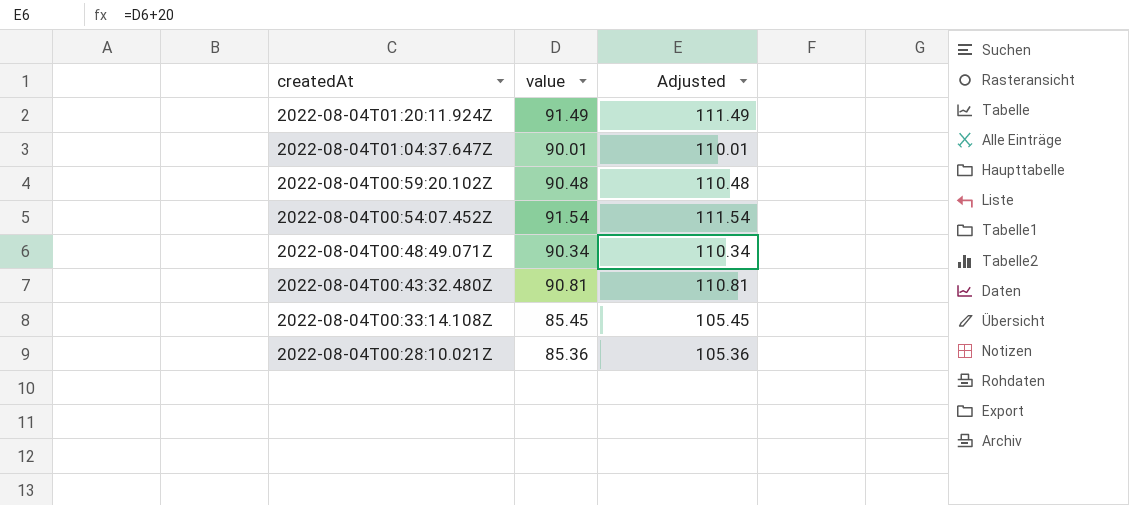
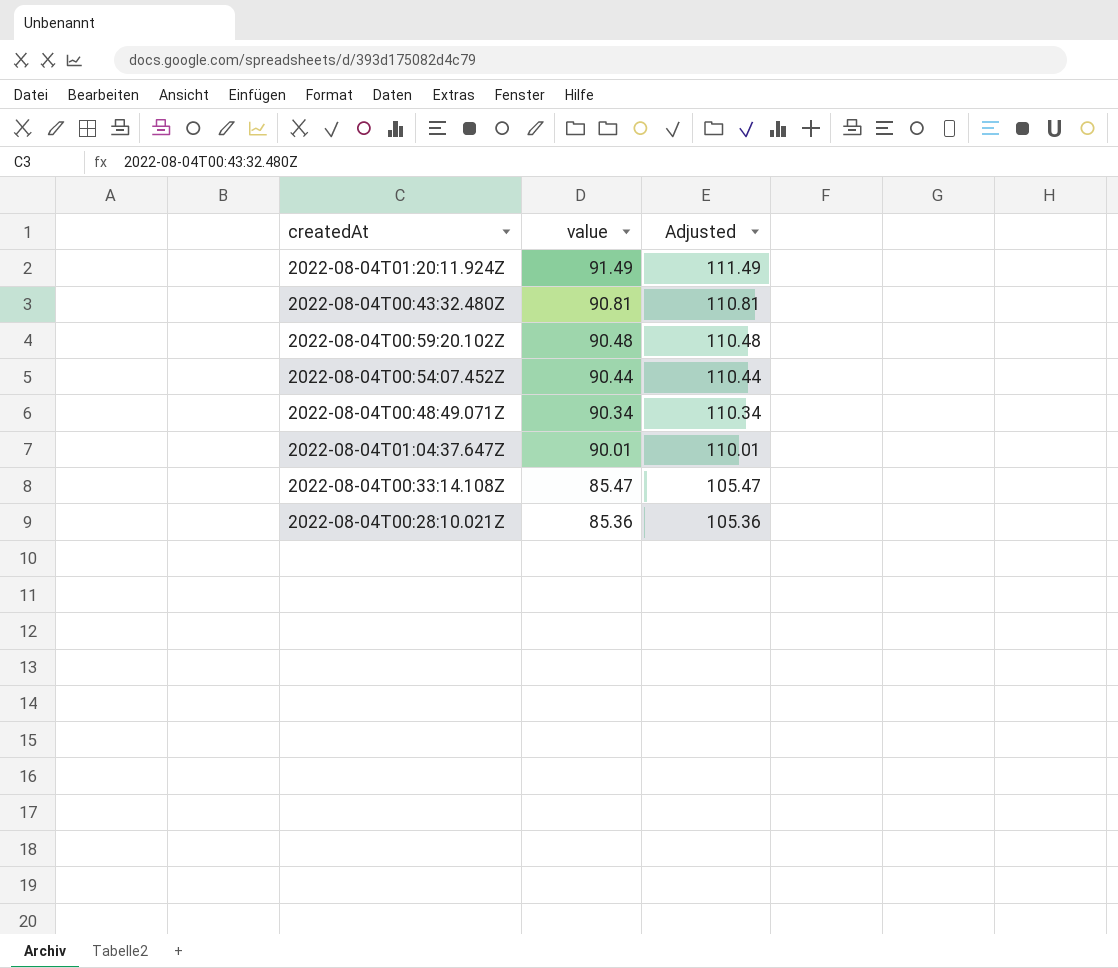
row order: createdAt descending -> value descending
2022-08-04T00:54:07.452Z | value: 91.54 -> 90.44
2022-08-04T00:54:07.452Z | Adjusted: 111.54 -> 110.44
2022-08-04T00:33:14.108Z | value: 85.45 -> 85.47
2022-08-04T00:33:14.108Z | Adjusted: 105.45 -> 105.47

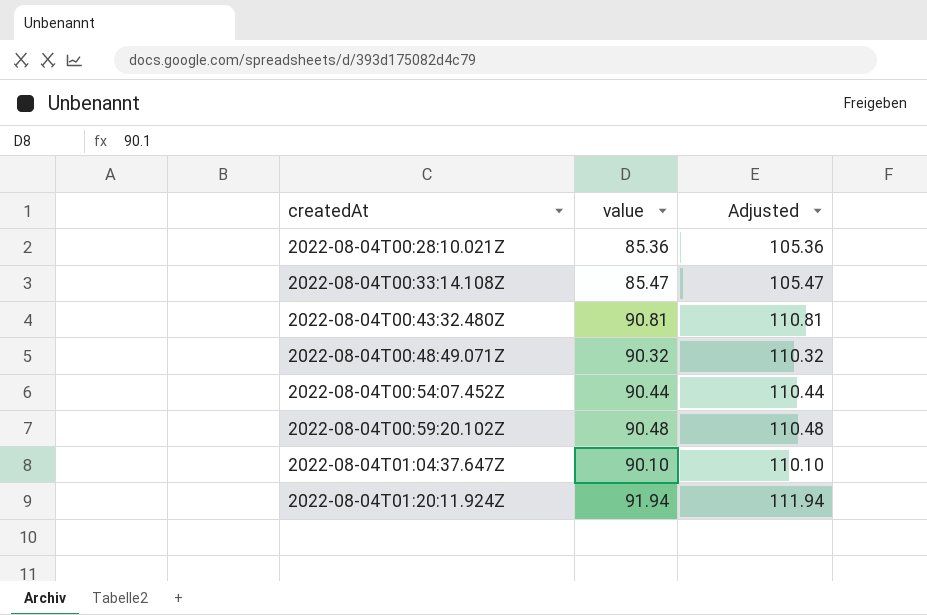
row order: value descending -> createdAt ascending
2022-08-04T00:48:49.071Z | value: 90.34 -> 90.32
2022-08-04T00:48:49.071Z | Adjusted: 110.34 -> 110.32
2022-08-04T01:04:37.647Z | value: 90.01 -> 90.10
2022-08-04T01:04:37.647Z | Adjusted: 110.01 -> 110.10
2022-08-04T01:20:11.924Z | value: 91.49 -> 91.94
2022-08-04T01:20:11.924Z | Adjusted: 111.49 -> 111.94

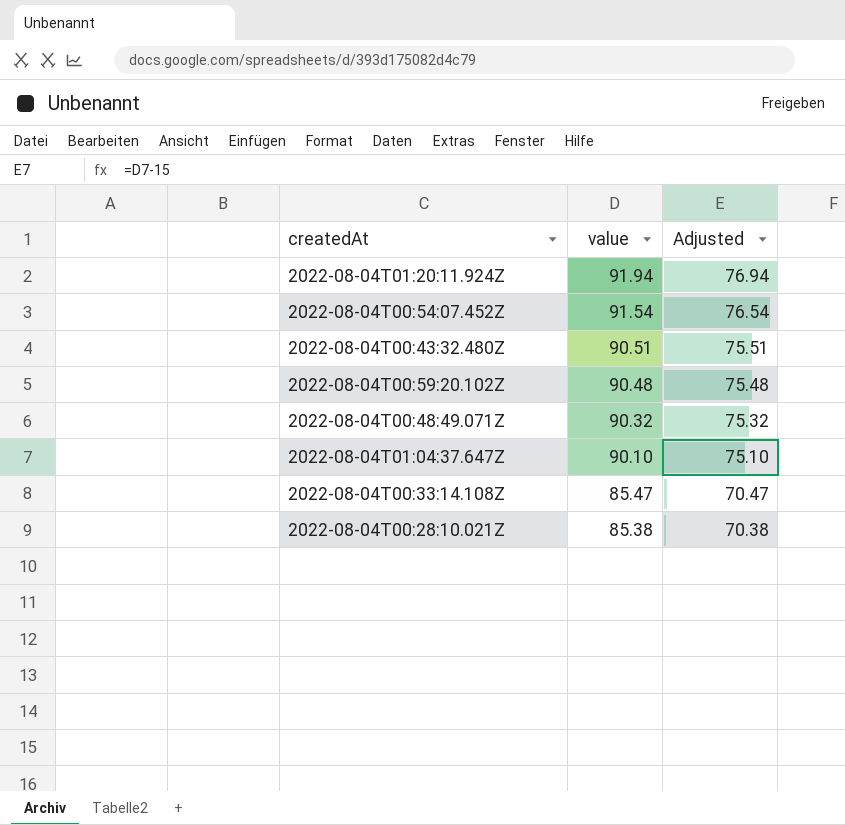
row order: createdAt ascending -> value descending
column Adjusted | formula: [value] + 20 -> [value] - 15
2022-08-04T00:54:07.452Z | value: 90.44 -> 91.54
2022-08-04T00:43:32.480Z | value: 90.81 -> 90.51
2022-08-04T00:28:10.021Z | value: 85.36 -> 85.38

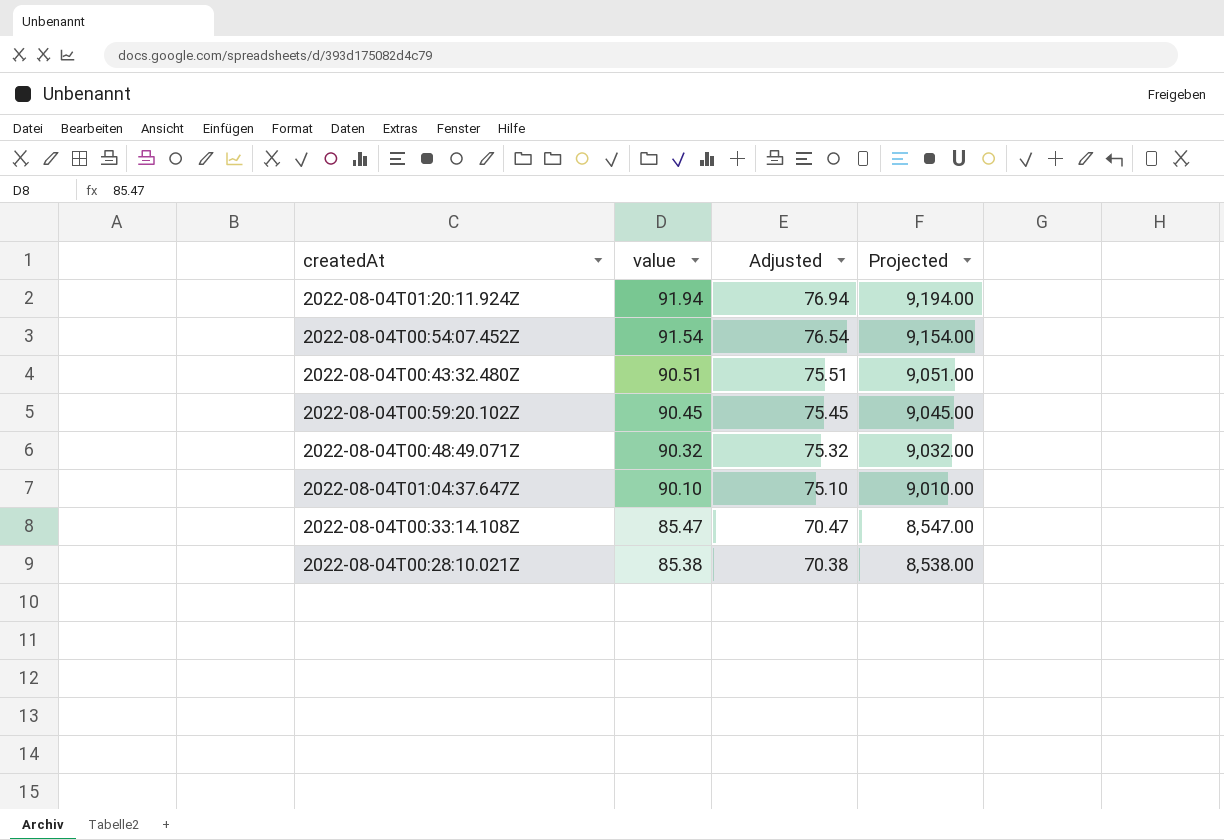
column Projected | formula: none -> [value] * 100
2022-08-04T00:59:20.102Z | value: 90.48 -> 90.45
2022-08-04T00:59:20.102Z | Adjusted: 75.48 -> 75.45

